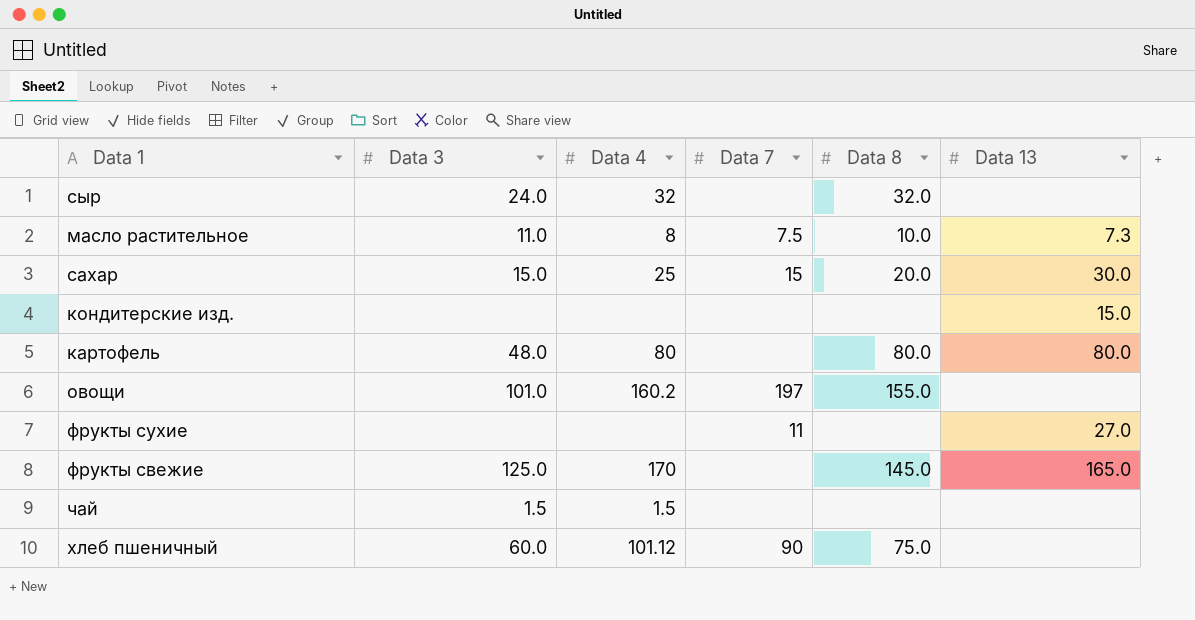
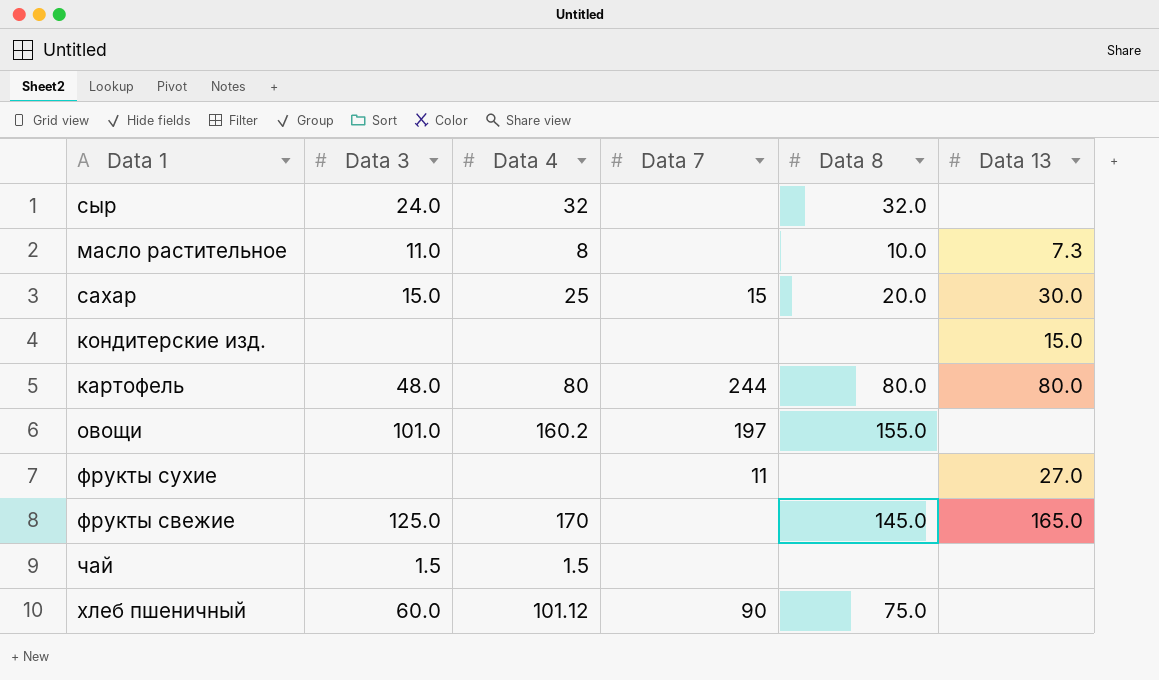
масло растительное | Data 7: 7.5 -> none
картофель | Data 7: none -> 244

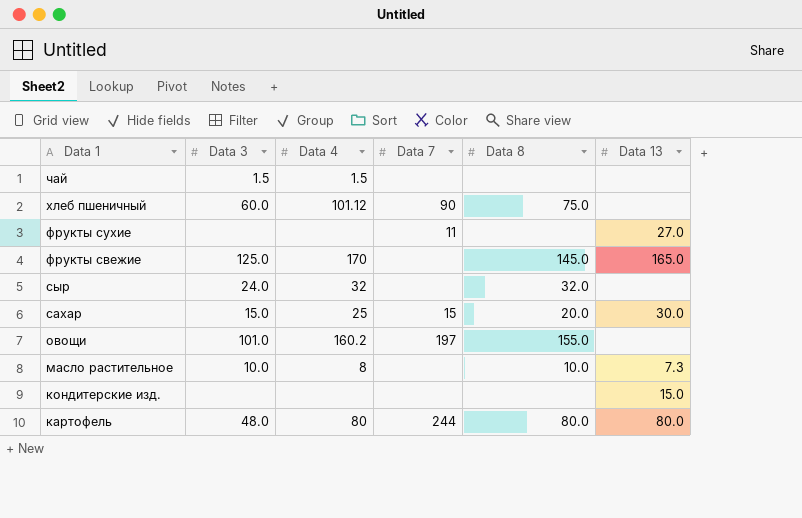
row order: none -> Data 1 descending
масло растительное | Data 3: 11.0 -> 10.0

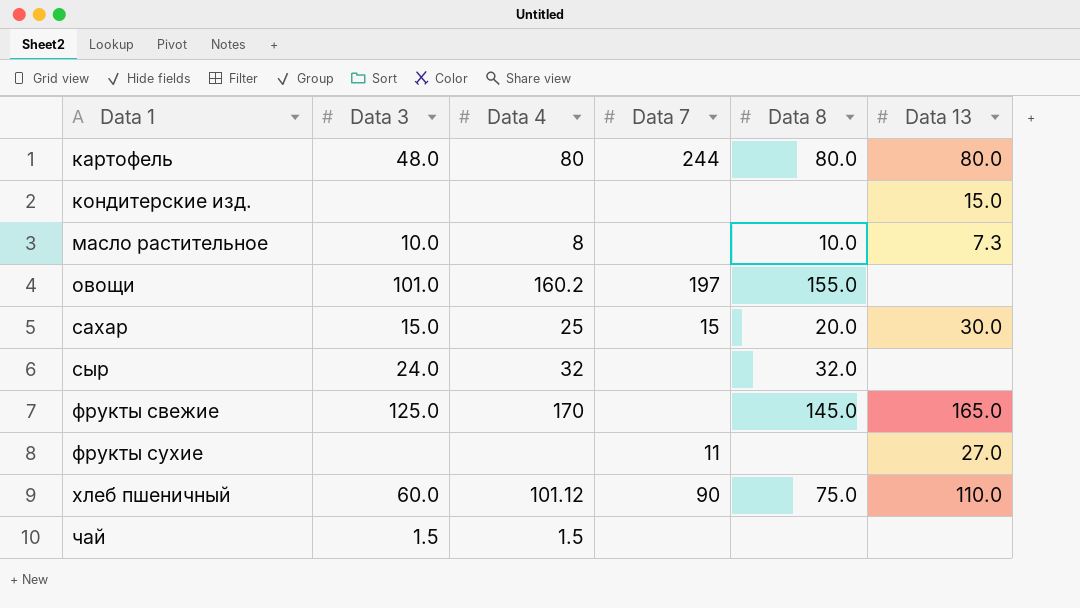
row order: Data 1 descending -> Data 1 ascending
хлеб пшеничный | Data 13: none -> 110.0

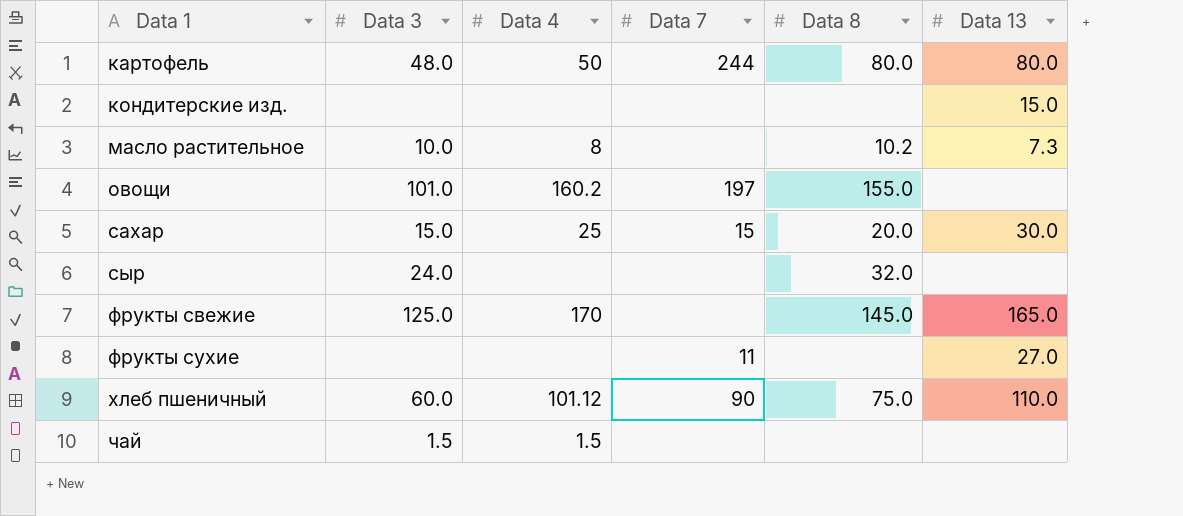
картофель | Data 4: 80 -> 50
масло растительное | Data 8: 10.0 -> 10.2
сыр | Data 4: 32 -> none

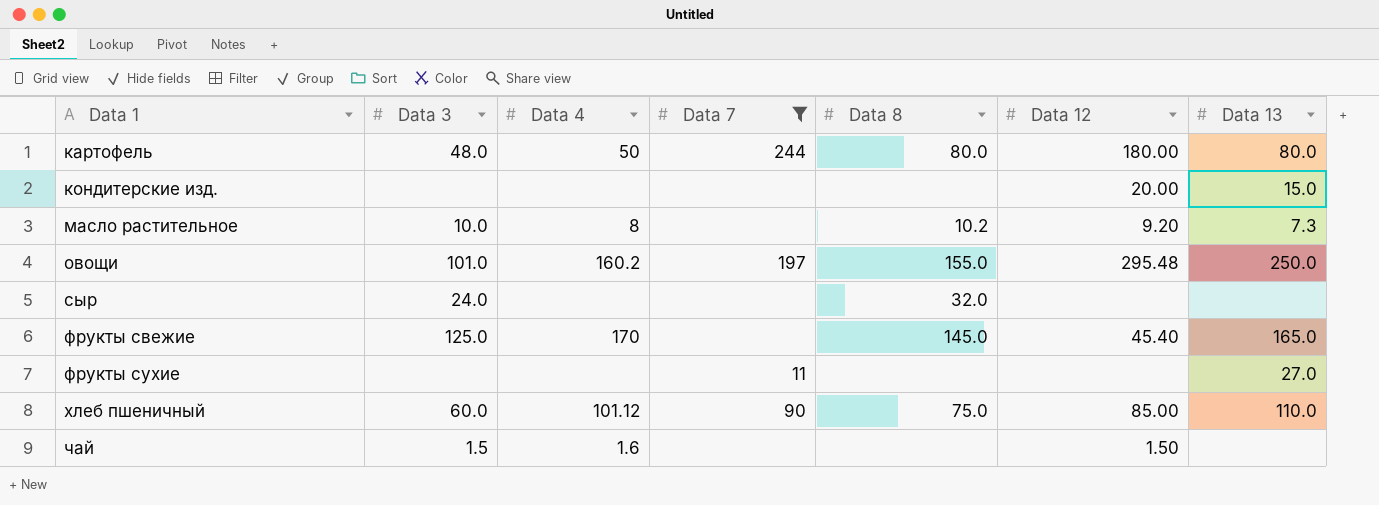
filter: none -> Data 7 != 15
column Data 12 | position: none -> 6
овощи | Data 13: none -> 250.0
чай | Data 4: 1.5 -> 1.6

